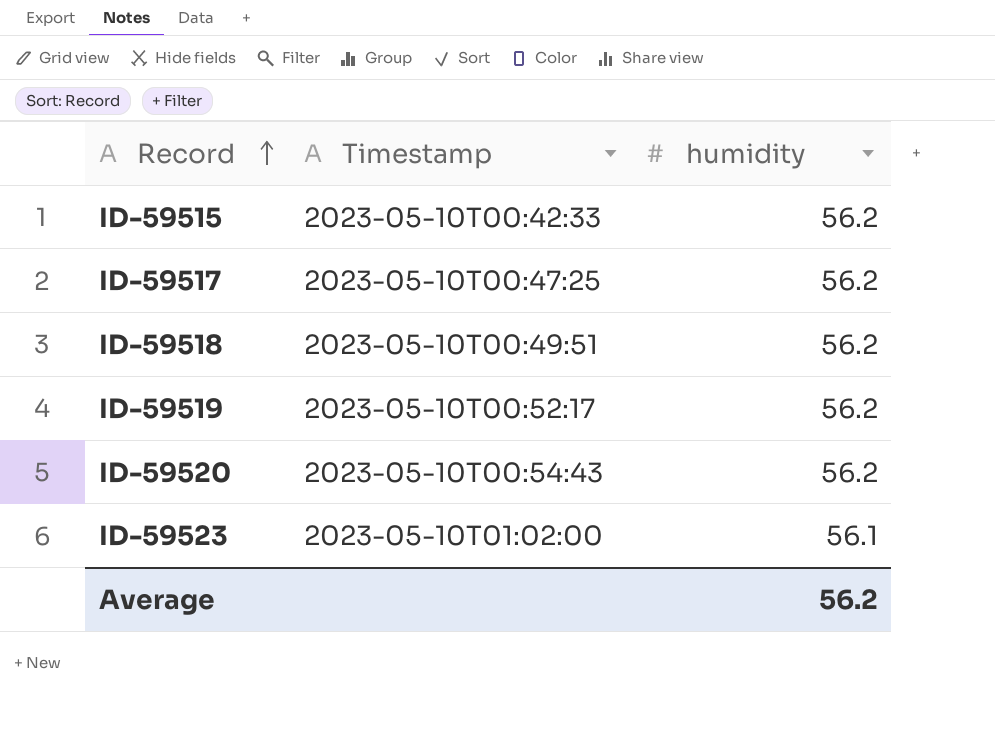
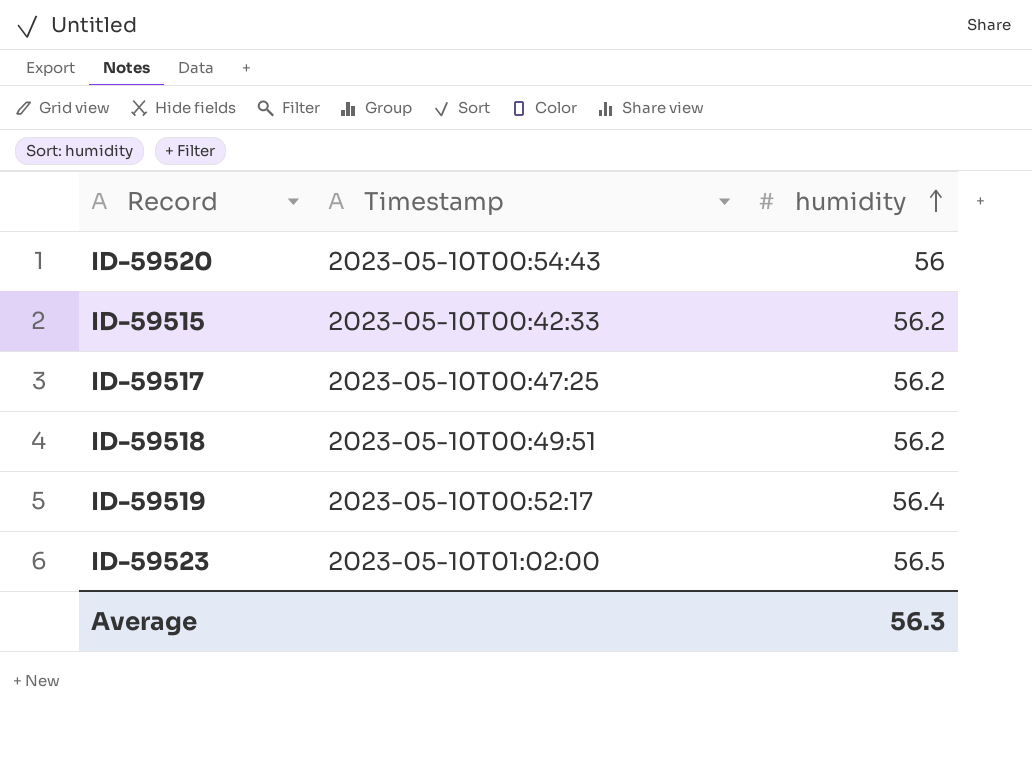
row order: Record ascending -> humidity ascending
ID-59520 | humidity: 56.2 -> 56
ID-59519 | humidity: 56.2 -> 56.4
ID-59523 | humidity: 56.1 -> 56.5
Average | humidity: 56.2 -> 56.3

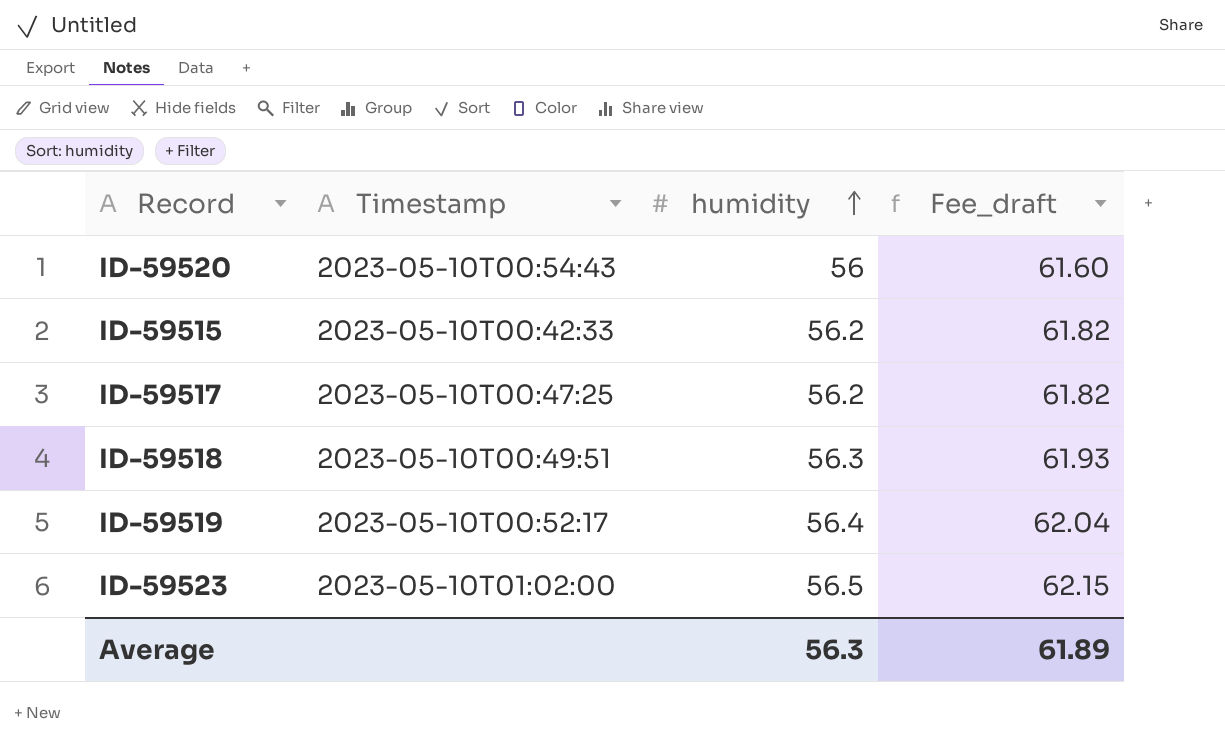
column Fee_draft | formula: none -> [humidity] * 1.1
ID-59518 | humidity: 56.2 -> 56.3

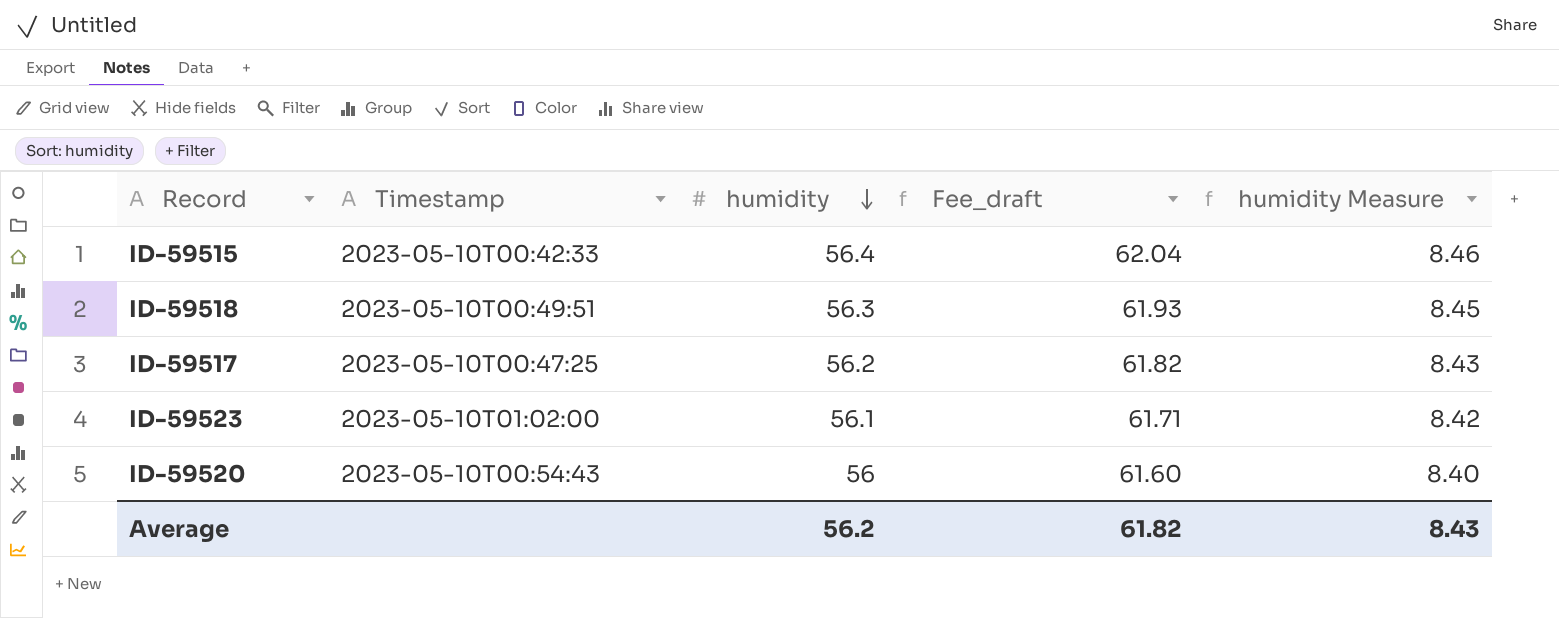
row order: humidity ascending -> humidity descending
column humidity Measure | formula: none -> [humidity] * 0.15
row ID-59519: 2023-05-10T00:52:17 | 56.4 | 62.04 -> none
ID-59515 | humidity: 56.2 -> 56.4
ID-59515 | Fee_draft: 61.82 -> 62.04
ID-59523 | humidity: 56.5 -> 56.1
ID-59523 | Fee_draft: 62.15 -> 61.71
Average | humidity: 56.3 -> 56.2
Average | Fee_draft: 61.89 -> 61.82

